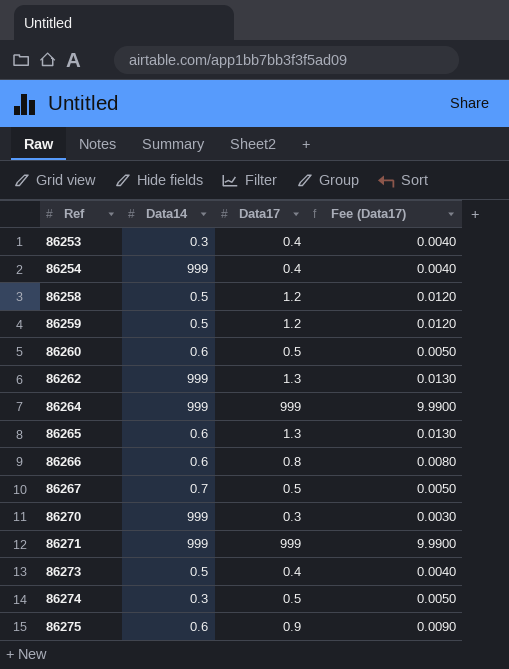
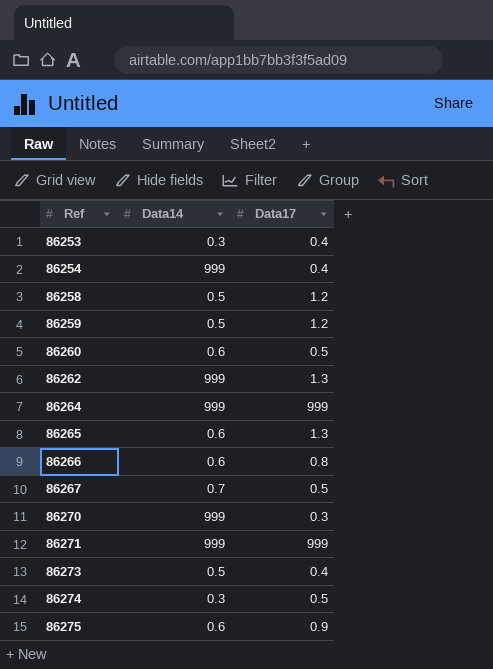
column Fee (Data17) | formula: [Data17] * 0.01 -> none

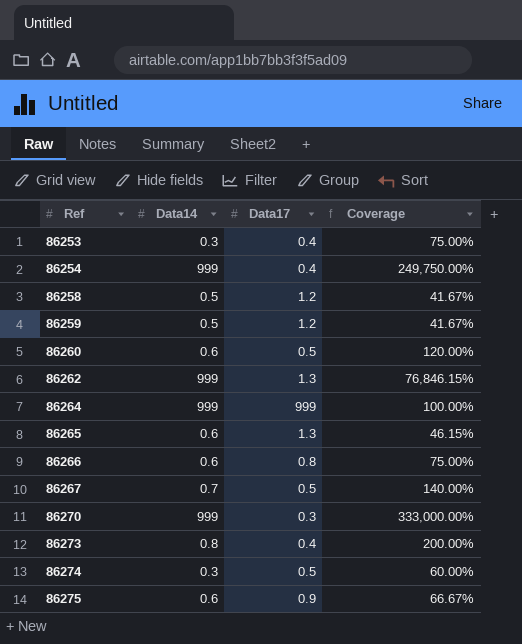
column Coverage | formula: none -> [Data14] / [Data17]
row 86271: 999 | 999 -> none
86273 | Data14: 0.5 -> 0.8

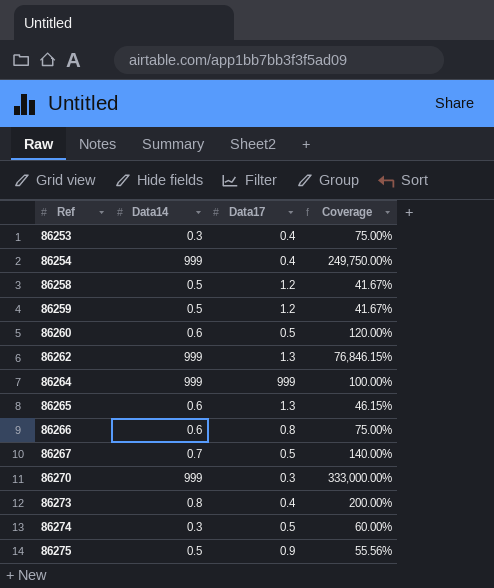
86275 | Data14: 0.6 -> 0.5
86275 | Coverage: 66.67% -> 55.56%

